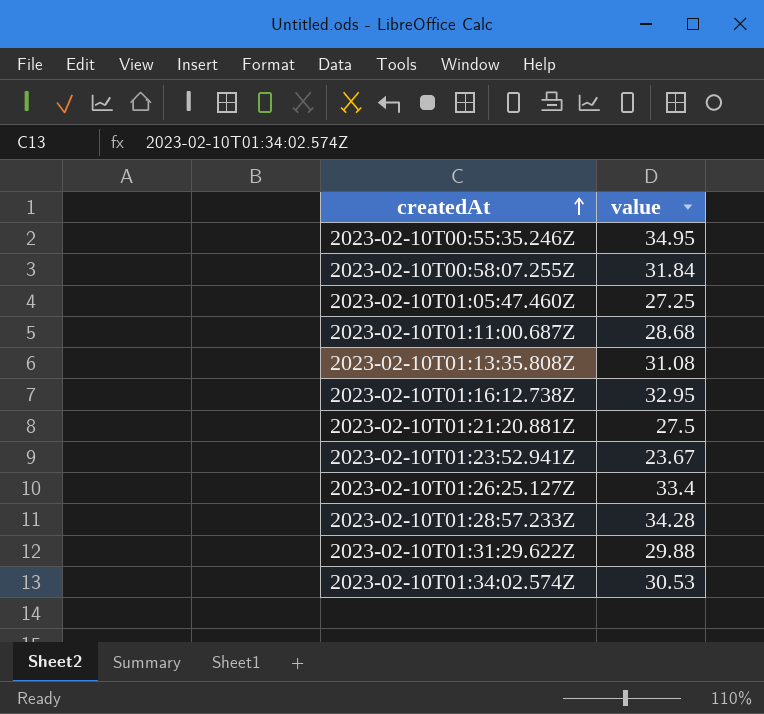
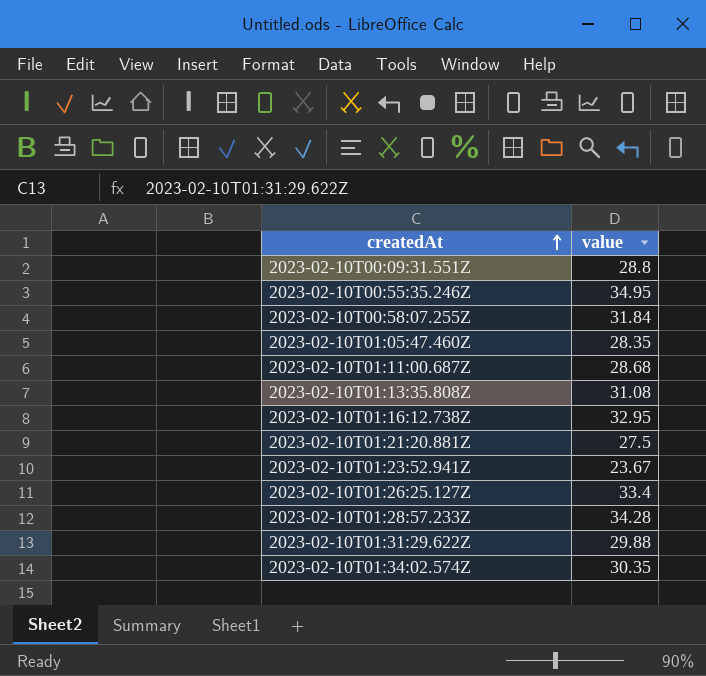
row 2023-02-10T00:09:31.551Z: none -> 28.8
2023-02-10T01:05:47.460Z | value: 27.25 -> 28.35
2023-02-10T01:34:02.574Z | value: 30.53 -> 30.35

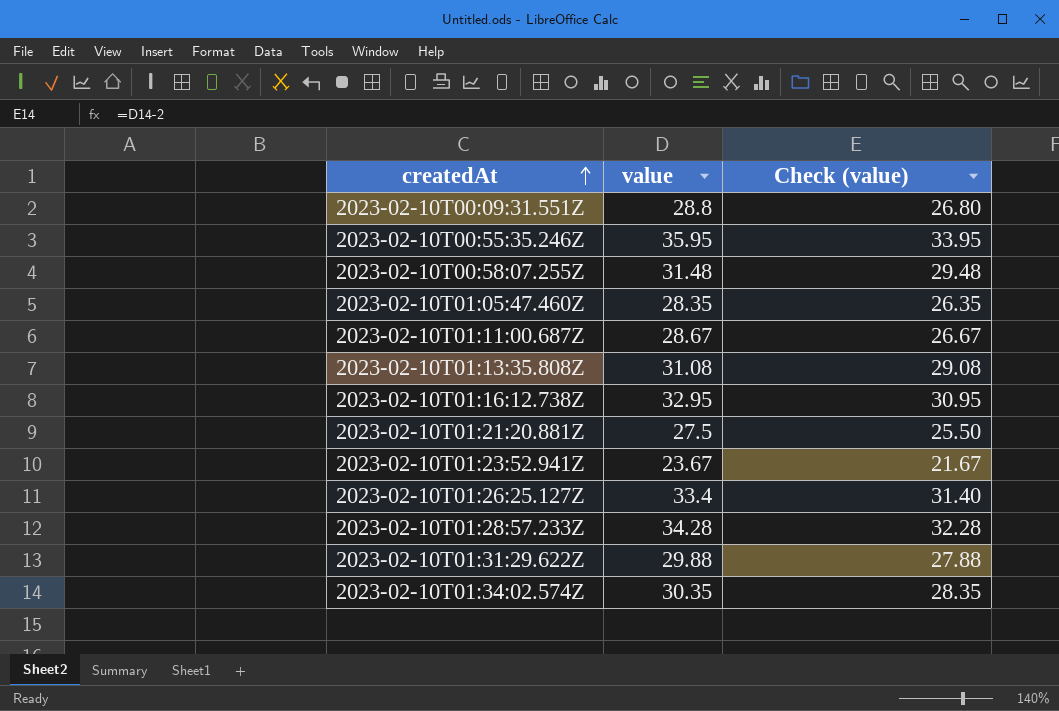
column Check (value) | formula: none -> [value] - 2
2023-02-10T00:55:35.246Z | value: 34.95 -> 35.95
2023-02-10T00:58:07.255Z | value: 31.84 -> 31.48
2023-02-10T01:11:00.687Z | value: 28.68 -> 28.67

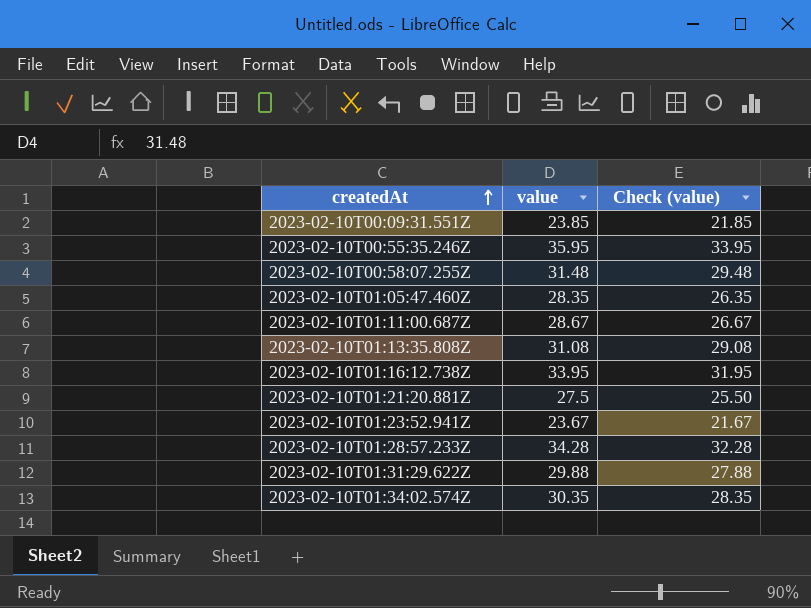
row 2023-02-10T01:26:25.127Z: 33.4 | 31.40 -> none
2023-02-10T00:09:31.551Z | value: 28.8 -> 23.85
2023-02-10T00:09:31.551Z | Check (value): 26.80 -> 21.85
2023-02-10T01:16:12.738Z | value: 32.95 -> 33.95
2023-02-10T01:16:12.738Z | Check (value): 30.95 -> 31.95

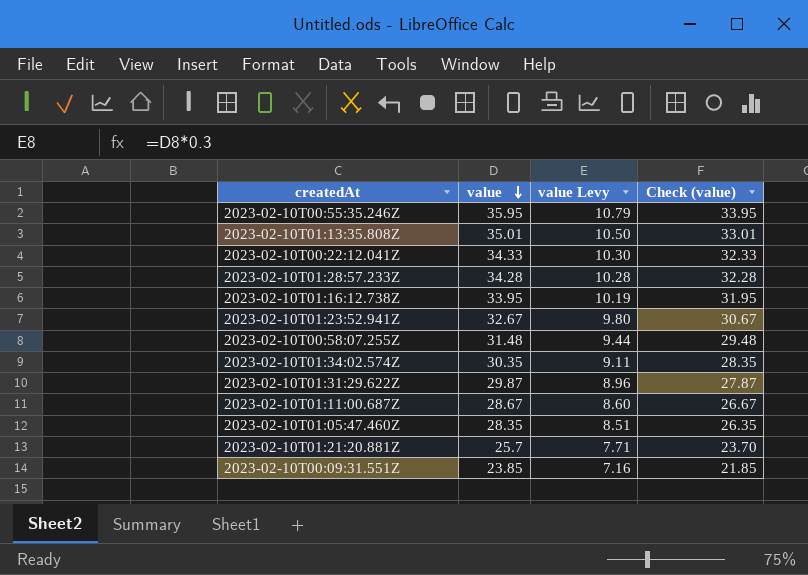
row order: createdAt ascending -> value descending
column value Levy | formula: none -> [value] * 0.3
2023-02-10T01:13:35.808Z | value: 31.08 -> 35.01
2023-02-10T01:13:35.808Z | Check (value): 29.08 -> 33.01
row 2023-02-10T00:22:12.041Z: none -> 34.33 | 10.30 | 32.33
2023-02-10T01:23:52.941Z | value: 23.67 -> 32.67
2023-02-10T01:23:52.941Z | Check (value): 21.67 -> 30.67
2023-02-10T01:31:29.622Z | value: 29.88 -> 29.87
2023-02-10T01:31:29.622Z | Check (value): 27.88 -> 27.87
2023-02-10T01:21:20.881Z | value: 27.5 -> 25.7
2023-02-10T01:21:20.881Z | Check (value): 25.50 -> 23.70

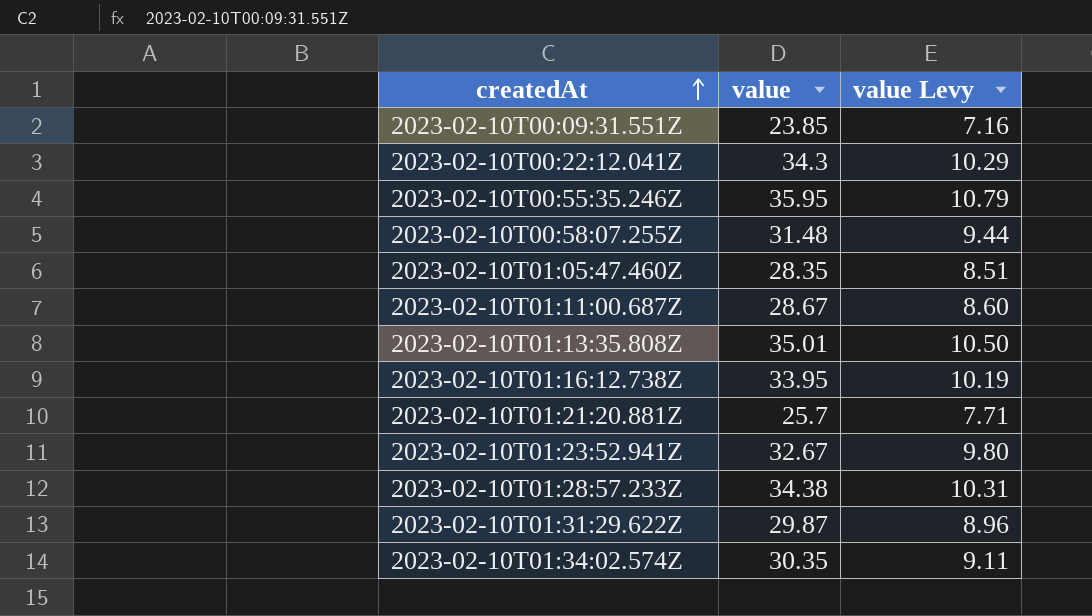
row order: value descending -> createdAt ascending
column Check (value) | formula: [value] - 2 -> none
2023-02-10T00:22:12.041Z | value: 34.33 -> 34.3
2023-02-10T00:22:12.041Z | value Levy: 10.30 -> 10.29
2023-02-10T01:28:57.233Z | value: 34.28 -> 34.38
2023-02-10T01:28:57.233Z | value Levy: 10.28 -> 10.31

